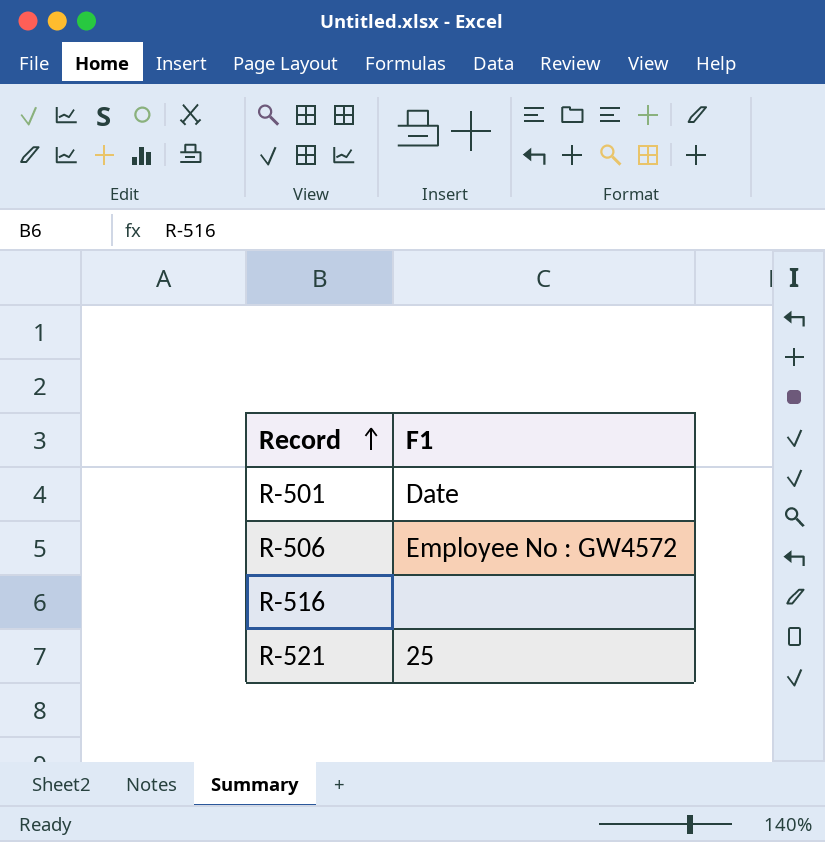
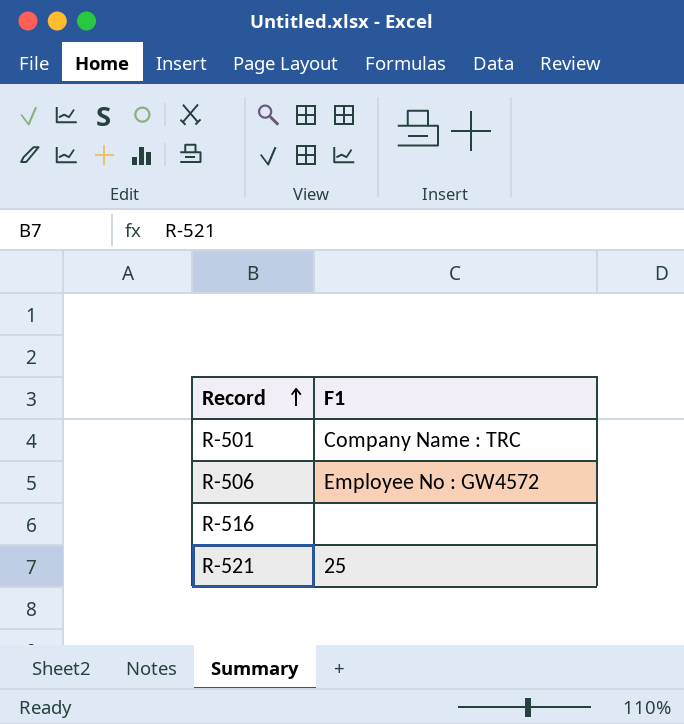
R-501 | F1: Date -> Company Name : TRC

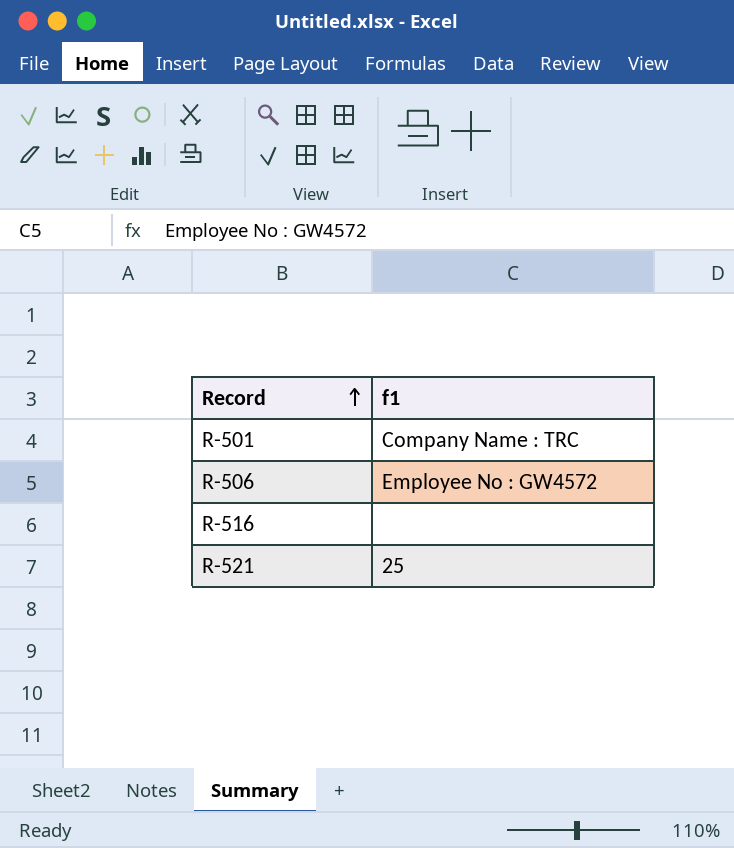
column name: F1 -> f1

